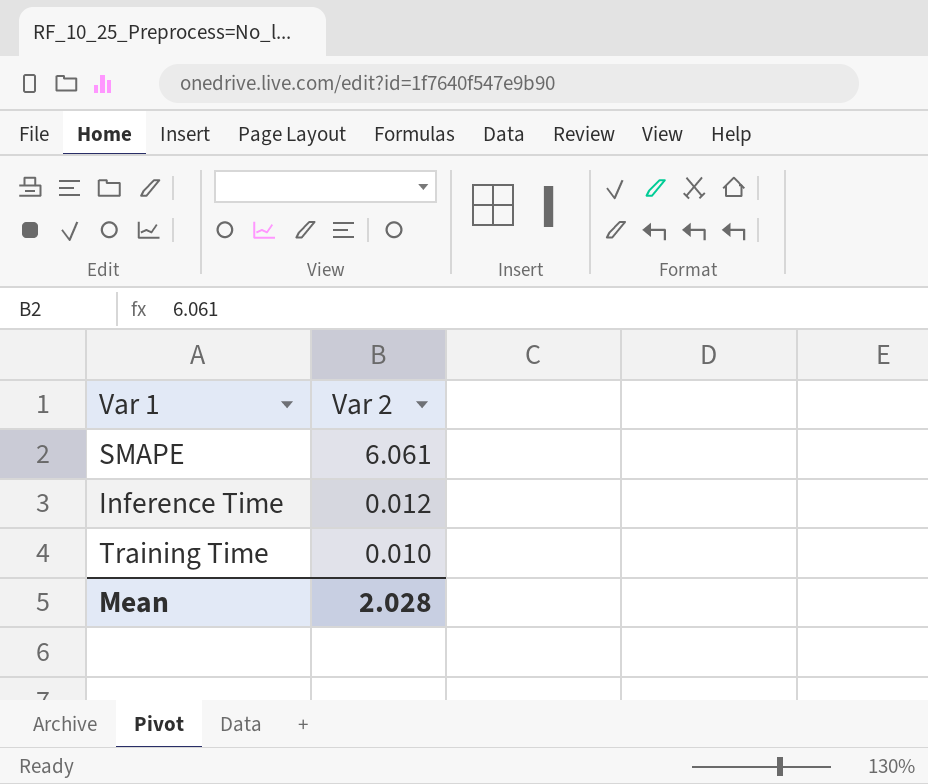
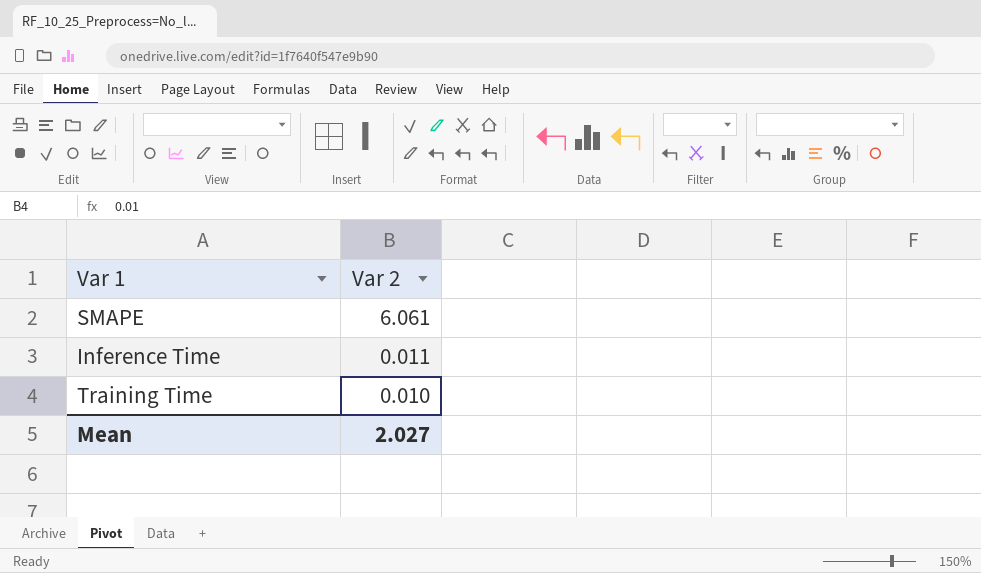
Inference Time | Var 2: 0.012 -> 0.011
Mean | Var 2: 2.028 -> 2.027

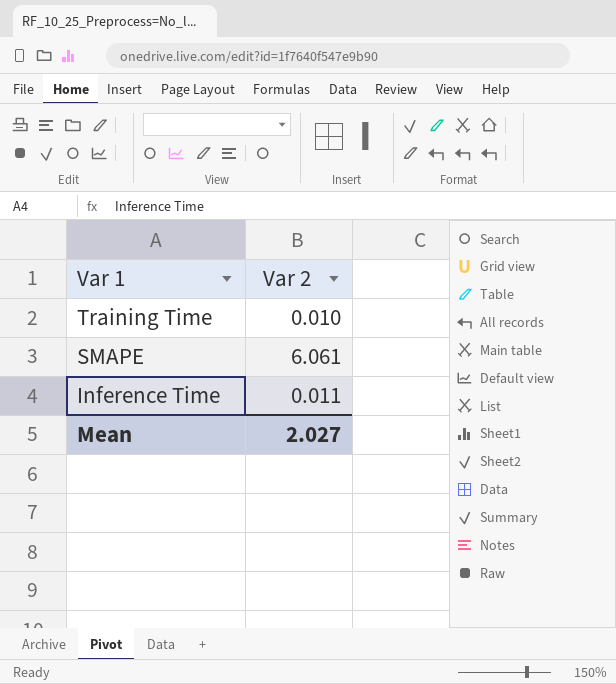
row order: Var 2 descending -> Var 1 descending

